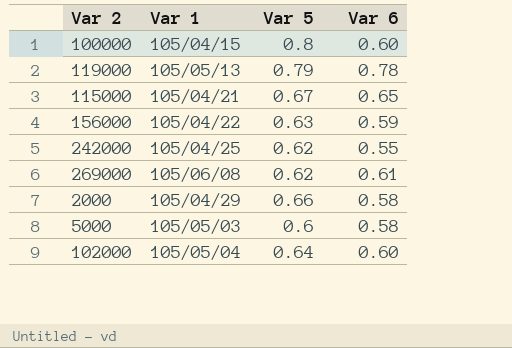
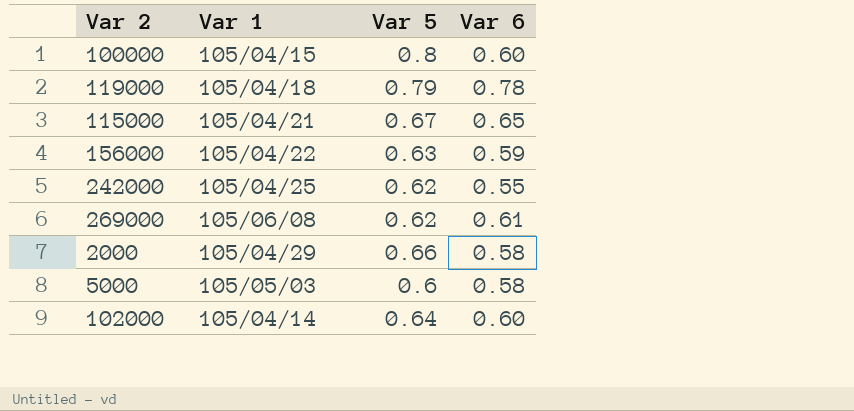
119000 | Var 1: 105/05/13 -> 105/04/18
102000 | Var 1: 105/05/04 -> 105/04/14

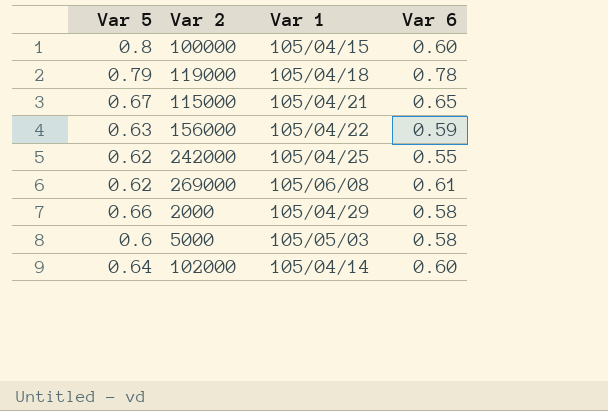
column Var 5 | position: 3 -> 1

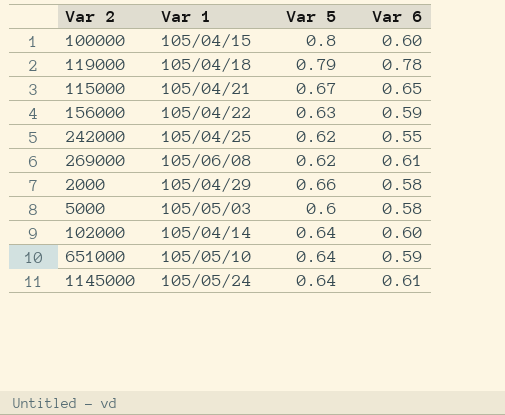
column Var 5 | position: 1 -> 3
row 651000: none -> 105/05/10 | 0.64 | 0.59
row 1145000: none -> 105/05/24 | 0.64 | 0.61

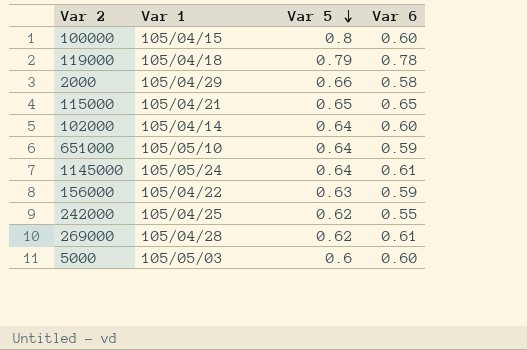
row order: none -> Var 5 descending
115000 | Var 5: 0.67 -> 0.65
269000 | Var 1: 105/06/08 -> 105/04/28
5000 | Var 6: 0.58 -> 0.60

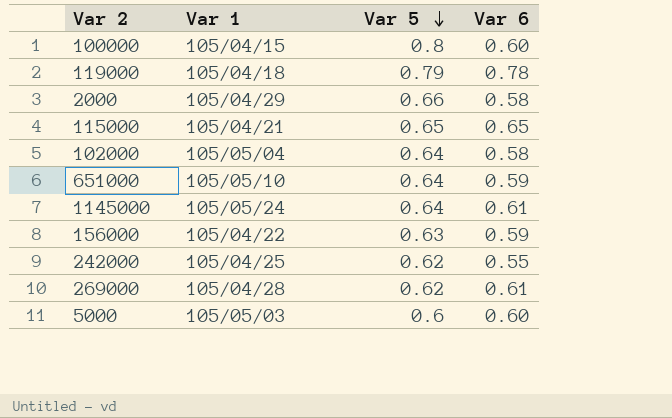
102000 | Var 1: 105/04/14 -> 105/05/04
102000 | Var 6: 0.60 -> 0.58

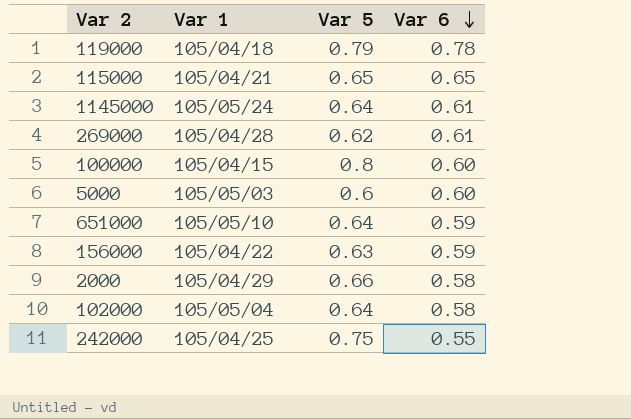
row order: Var 5 descending -> Var 6 descending
242000 | Var 5: 0.62 -> 0.75

